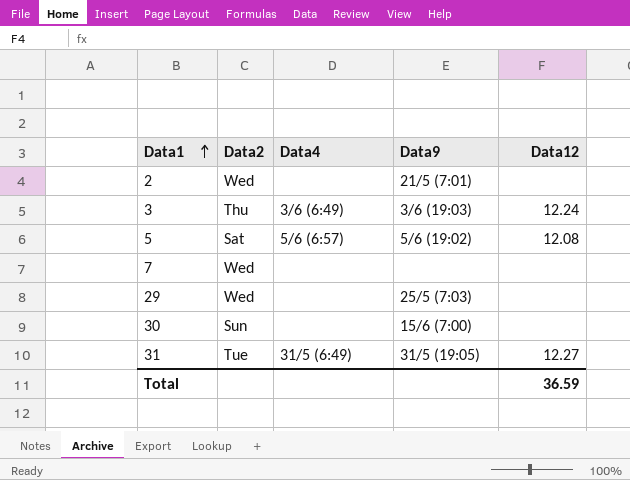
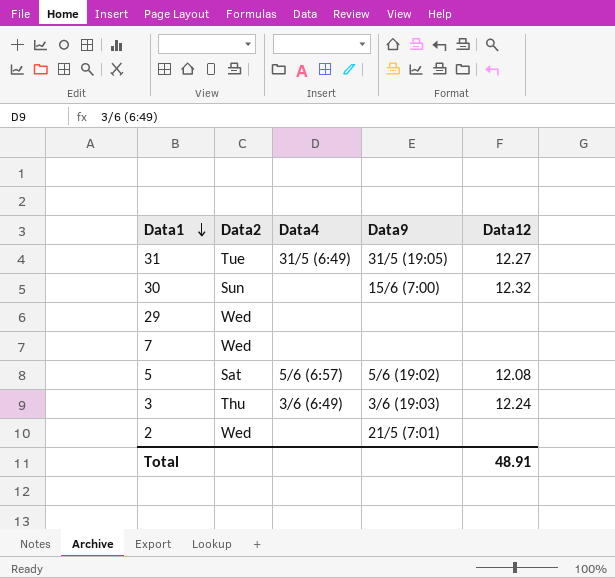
row order: Data1 ascending -> Data1 descending
30 | Data12: none -> 12.32
29 | Data9: 25/5 (7:03) -> none
Total | Data12: 36.59 -> 48.91

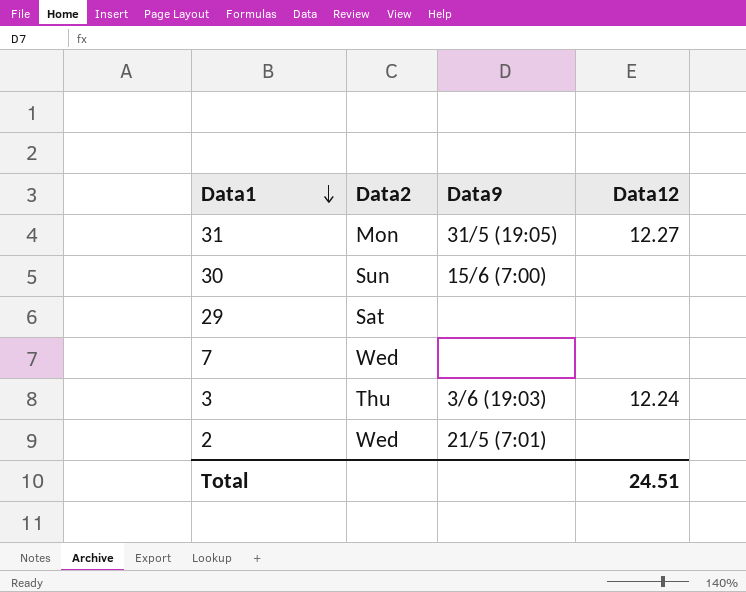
column Data4 | position: 3 -> none
row 5: Sat | 5/6 (6:57) | 5/6 (19:02) | 12.08 -> none
31 | Data2: Tue -> Mon
30 | Data12: 12.32 -> none
29 | Data2: Wed -> Sat
Total | Data12: 48.91 -> 24.51

